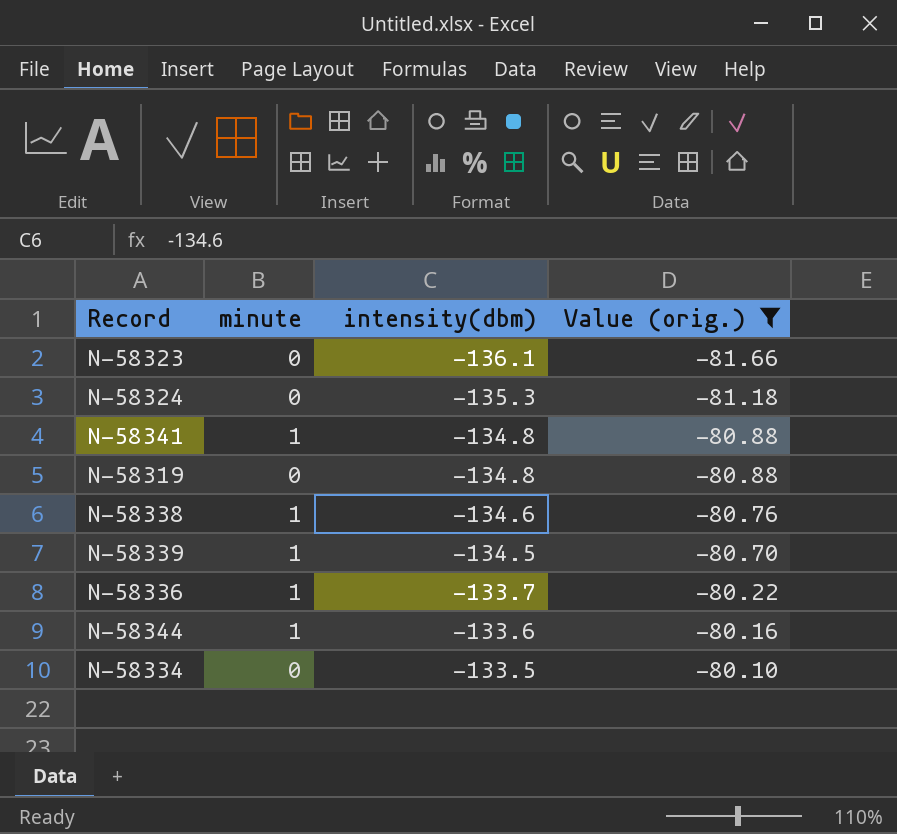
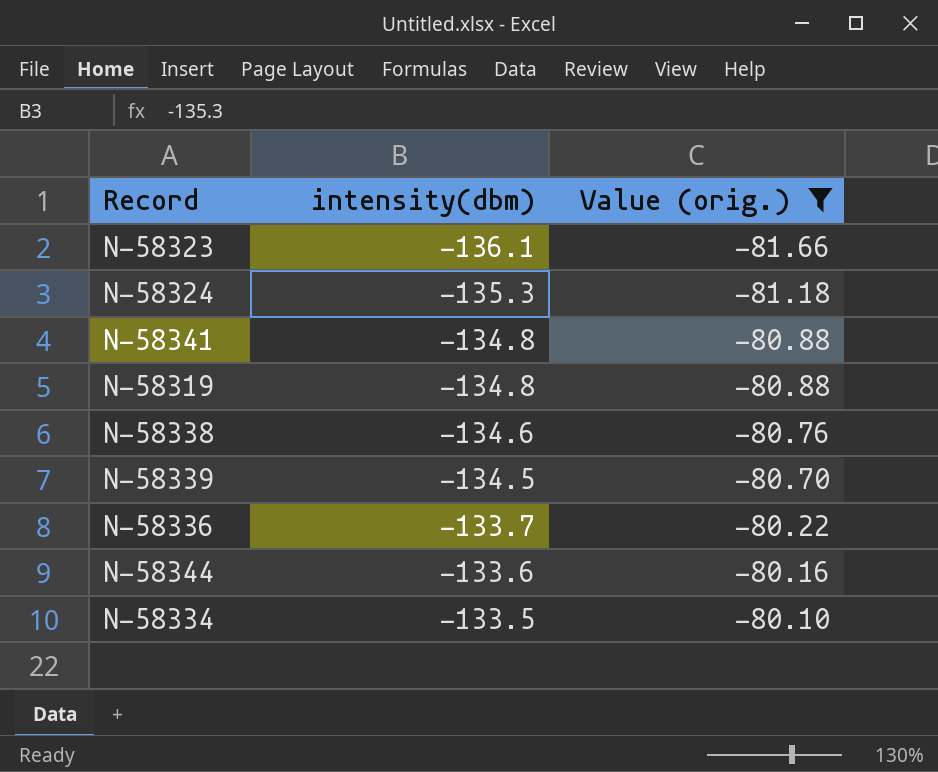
column minute | position: 2 -> none

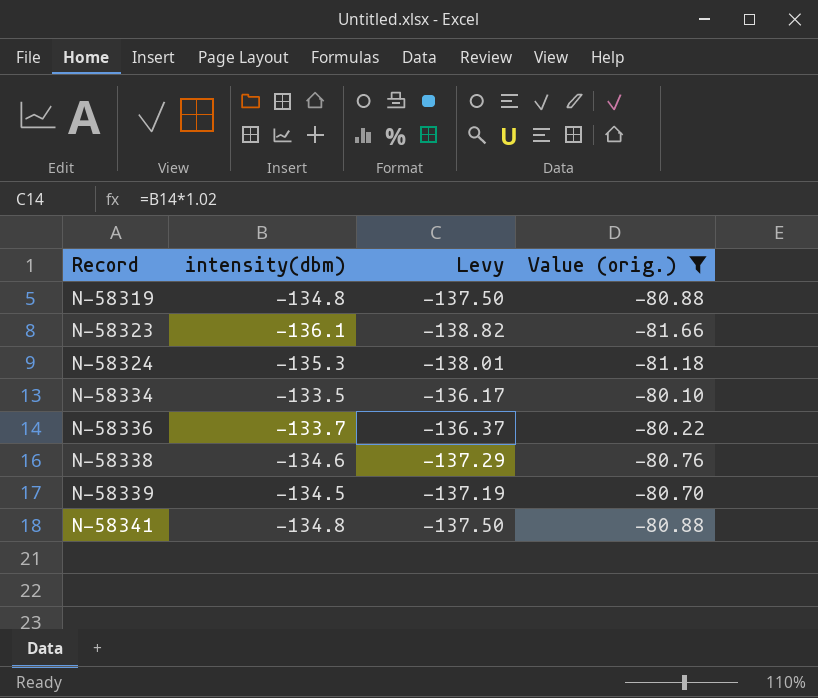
row order: intensity(dbm) ascending -> Record ascending
column Levy | formula: none -> [intensity(dbm)] * 1.02
row N-58344: -133.6 | -80.16 -> none

